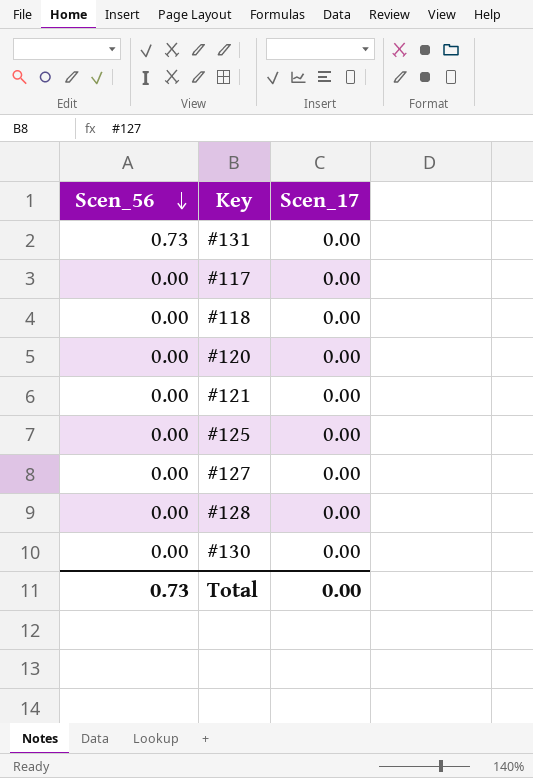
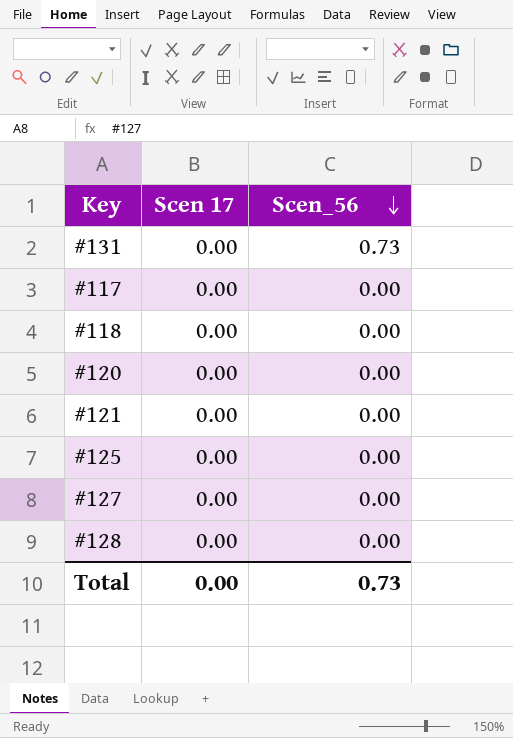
column name: Scen_17 -> Scen 17
column Scen_56 | position: 1 -> 3
row #130: 0.00 | 0.00 -> none

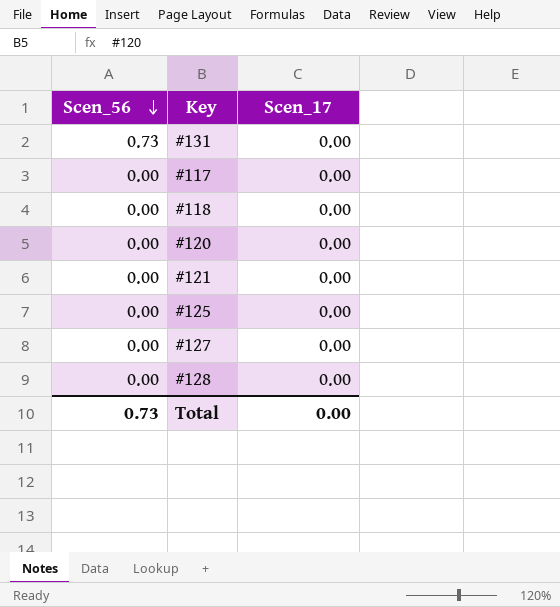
column Scen_56 | position: 3 -> 1
column name: Scen 17 -> Scen_17

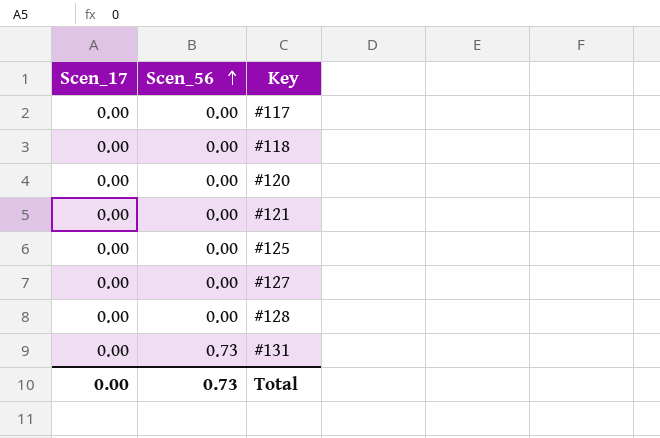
row order: Scen_56 descending -> Scen_56 ascending
column Scen_17 | position: 3 -> 1

